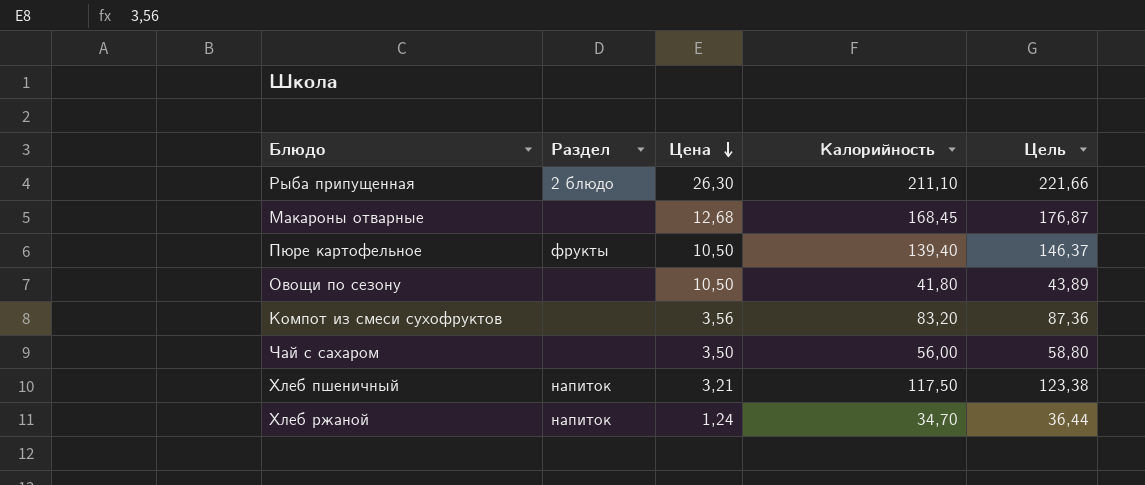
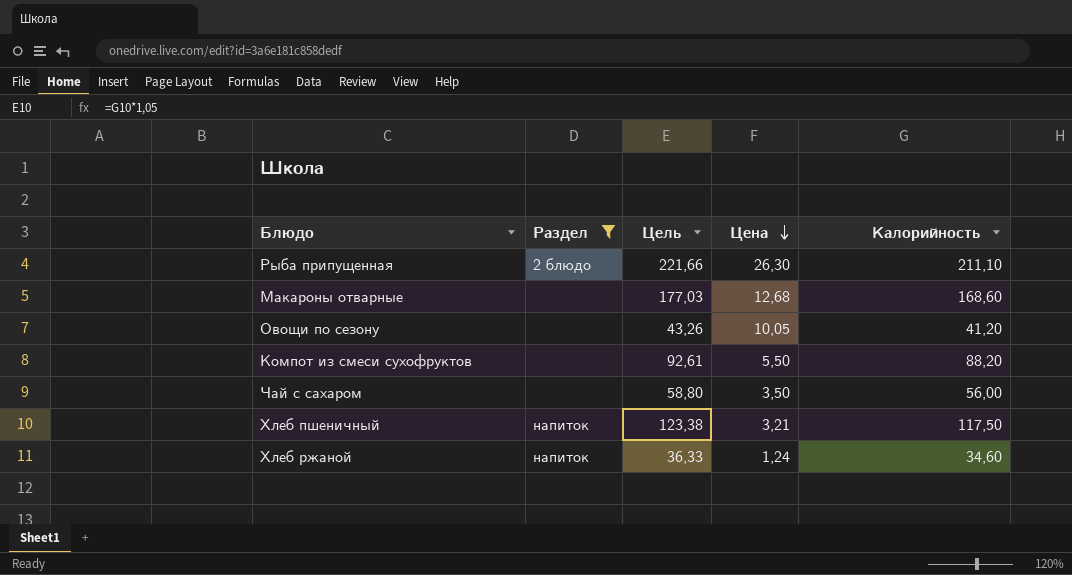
filter: none -> Раздел != фрукты
column Цель | position: 5 -> 3
Макароны отварные | Цель: 176,87 -> 177,03
Макароны отварные | Калорийность: 168,45 -> 168,60
Овощи по сезону | Цель: 43,89 -> 43,26
Овощи по сезону | Цена: 10,50 -> 10,05
Овощи по сезону | Калорийность: 41,80 -> 41,20
Компот из смеси сухофруктов | Цель: 87,36 -> 92,61
Компот из смеси сухофруктов | Цена: 3,56 -> 5,50
Компот из смеси сухофруктов | Калорийность: 83,20 -> 88,20
Хлеб ржаной | Цель: 36,44 -> 36,33
Хлеб ржаной | Калорийность: 34,70 -> 34,60

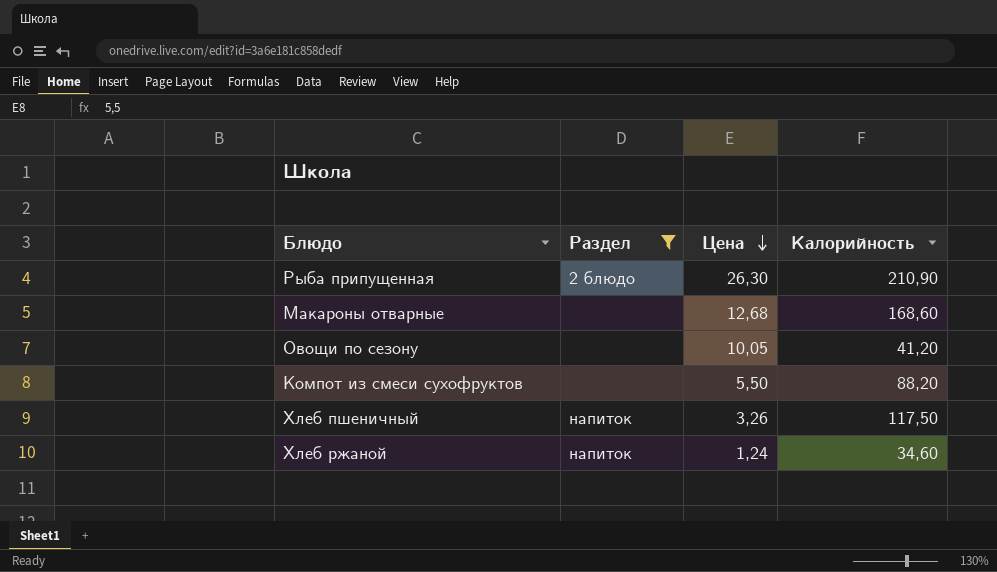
column Цель | formula: [Калорийность] * 1,05 -> none
row Чай с сахаром: none | 58,80 | 3,50 | 56,00 -> none
Рыба припущенная | Калорийность: 211,10 -> 210,90
Хлеб пшеничный | Цена: 3,21 -> 3,26

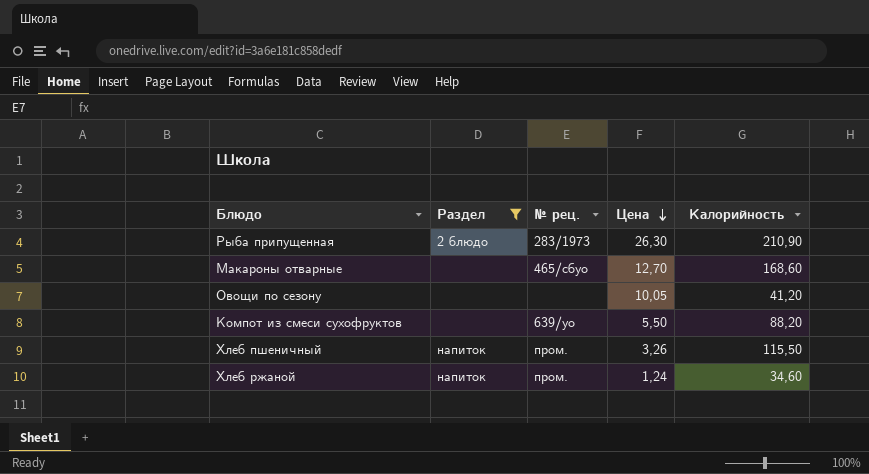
column № рец. | position: none -> 3
Макароны отварные | Цена: 12,68 -> 12,70
Хлеб пшеничный | Калорийность: 117,50 -> 115,50

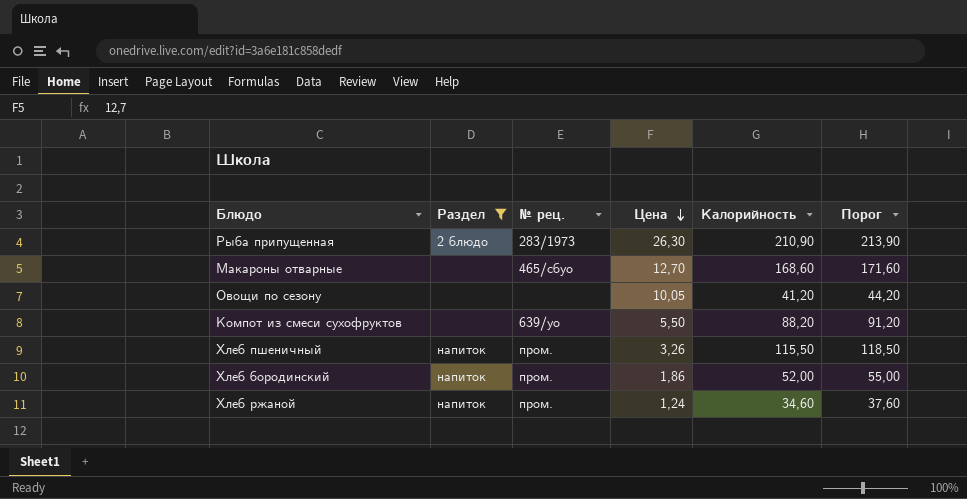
column Порог | formula: none -> [Калорийность] + 3
row Хлеб бородинский: none -> напиток | пром. | 1,86 | 52,00 | 55,00

